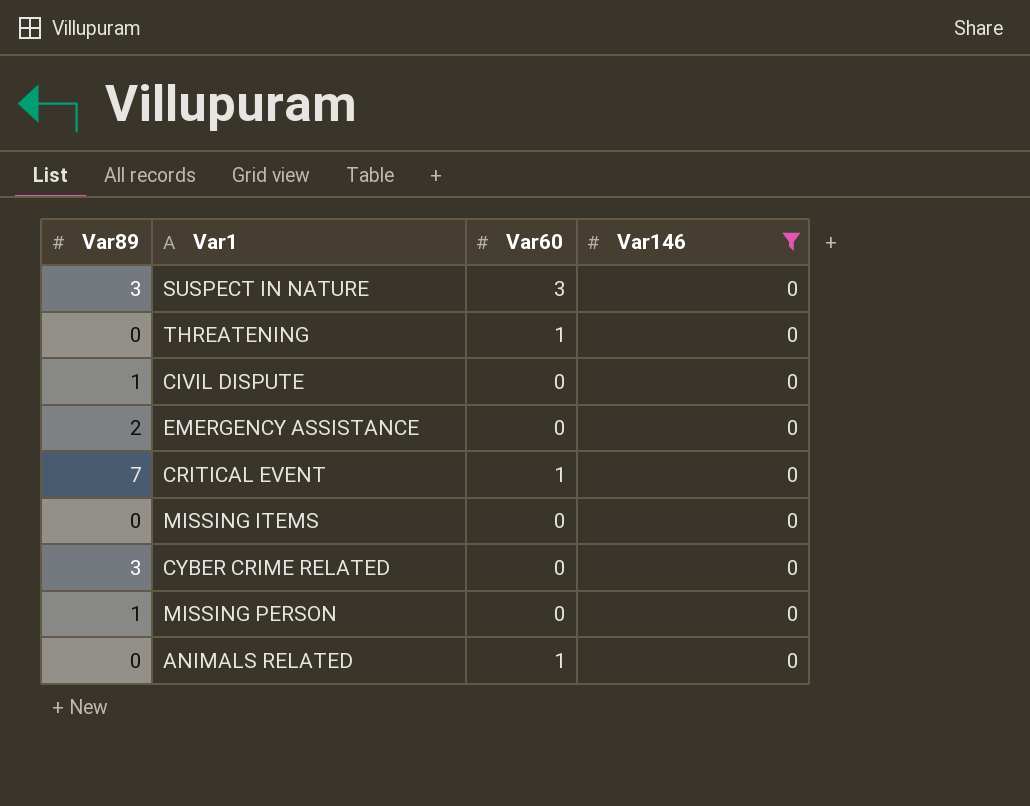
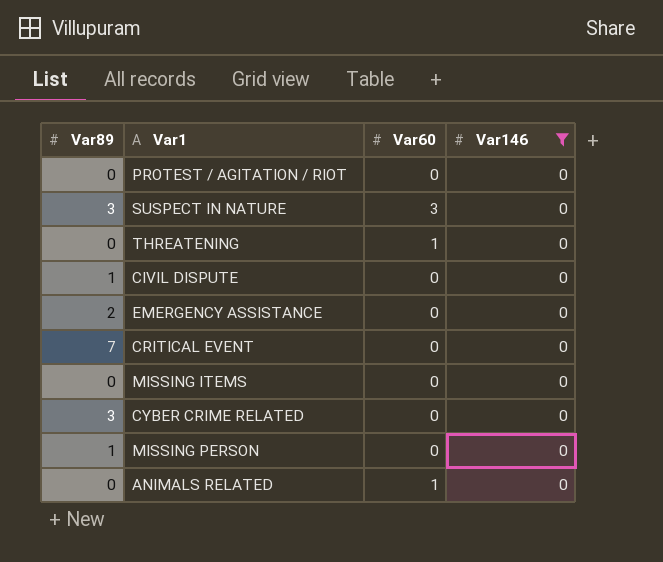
row PROTEST / AGITATION / RIOT: none -> 0 | 0 | 0
CRITICAL EVENT | Var60: 1 -> 0

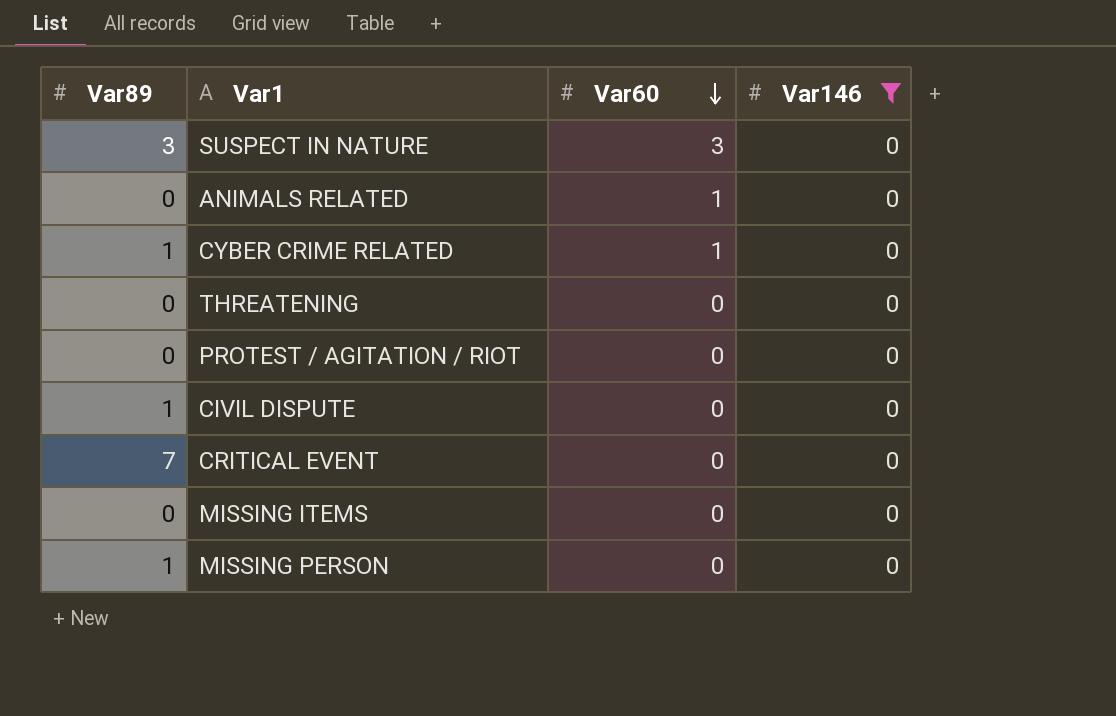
row order: none -> Var60 descending
row EMERGENCY ASSISTANCE: 2 | 0 | 0 -> none
CYBER CRIME RELATED | Var89: 3 -> 1
CYBER CRIME RELATED | Var60: 0 -> 1
THREATENING | Var60: 1 -> 0

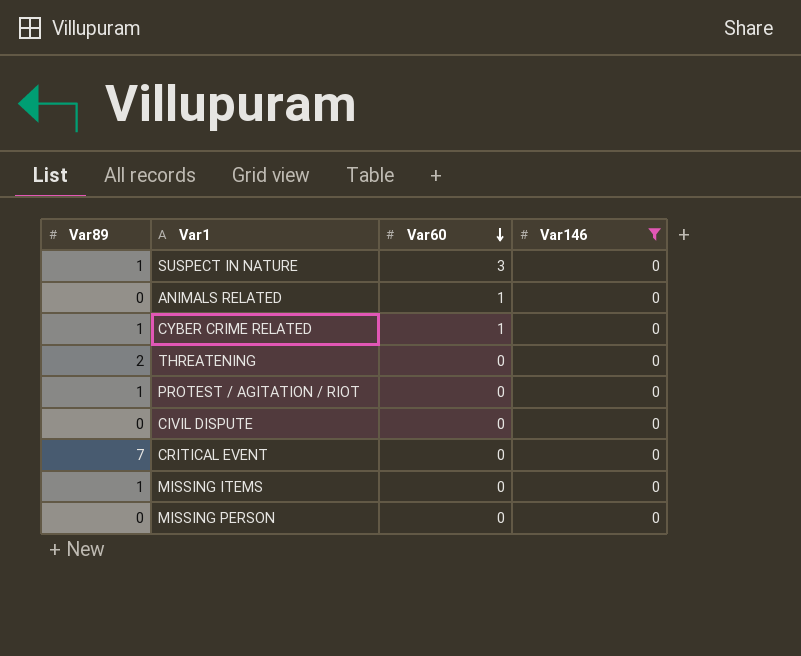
SUSPECT IN NATURE | Var89: 3 -> 1
THREATENING | Var89: 0 -> 2
PROTEST / AGITATION / RIOT | Var89: 0 -> 1
CIVIL DISPUTE | Var89: 1 -> 0
MISSING ITEMS | Var89: 0 -> 1
MISSING PERSON | Var89: 1 -> 0

